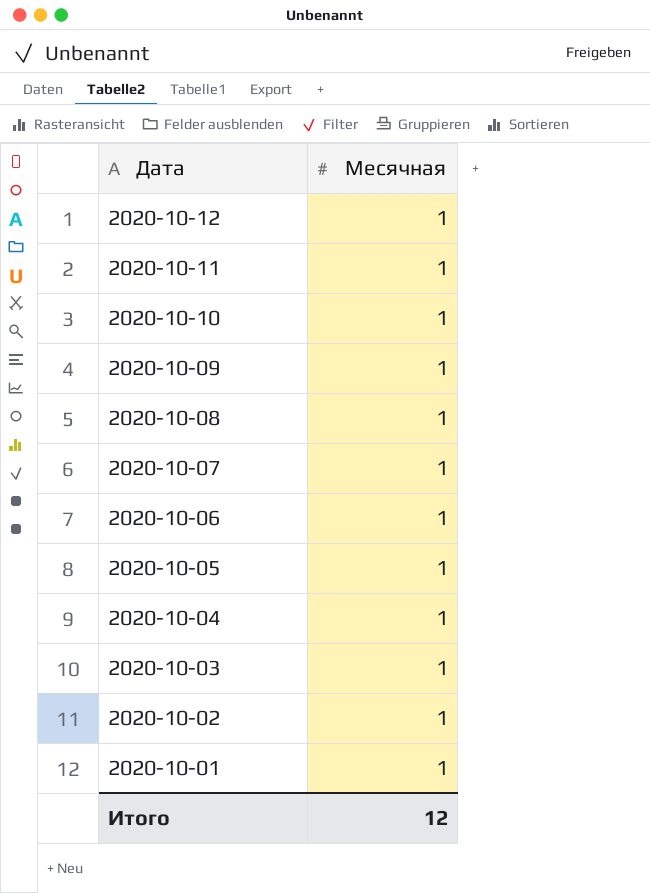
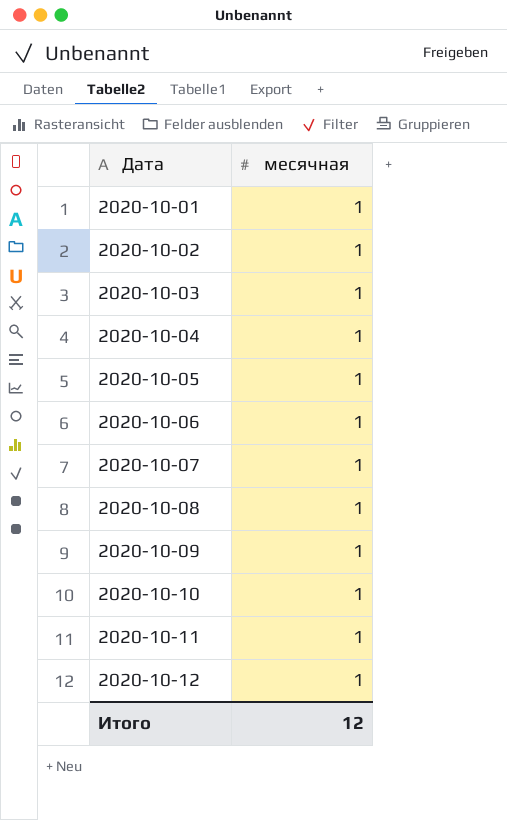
row order: Дата descending -> Дата ascending
column name: Месячная -> месячная

